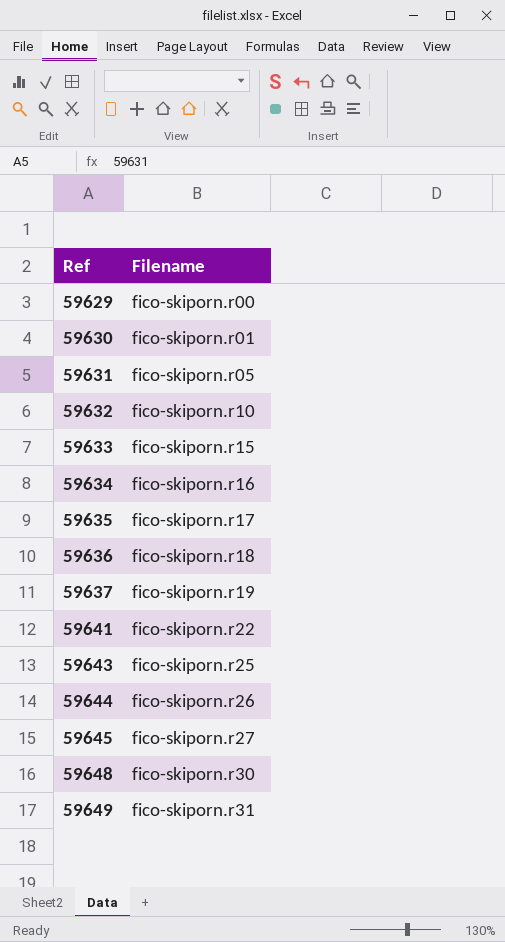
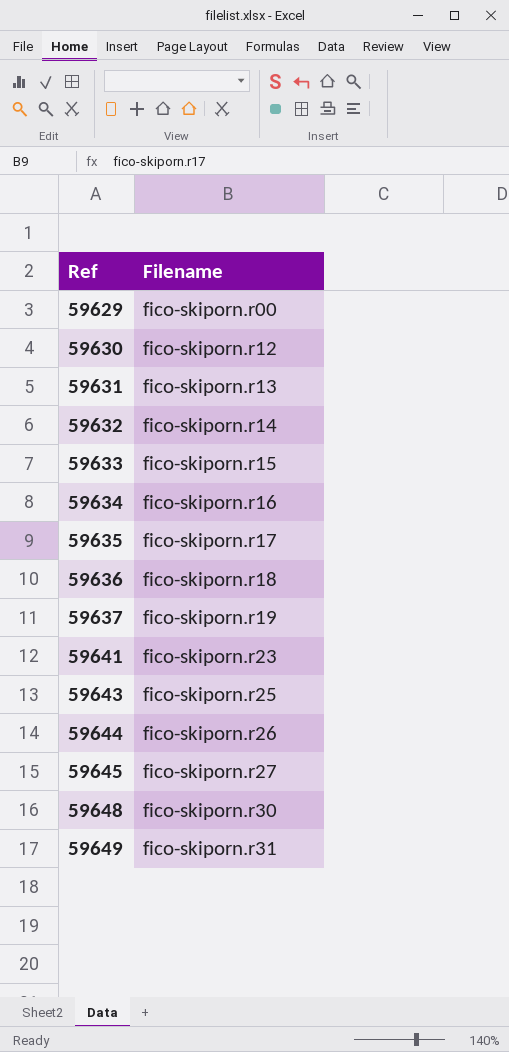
59630 | Filename: fico-skiporn.r01 -> fico-skiporn.r12
59631 | Filename: fico-skiporn.r05 -> fico-skiporn.r13
59632 | Filename: fico-skiporn.r10 -> fico-skiporn.r14
59641 | Filename: fico-skiporn.r22 -> fico-skiporn.r23

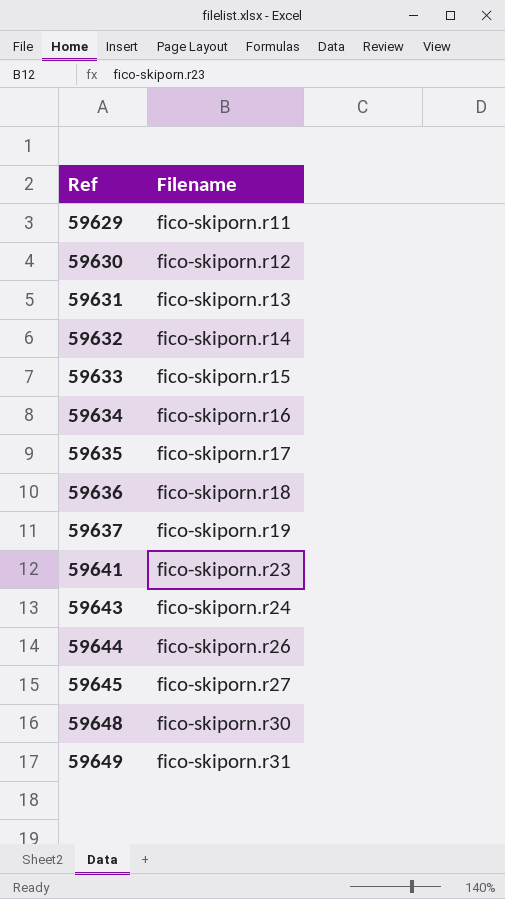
59629 | Filename: fico-skiporn.r00 -> fico-skiporn.r11
59643 | Filename: fico-skiporn.r25 -> fico-skiporn.r24

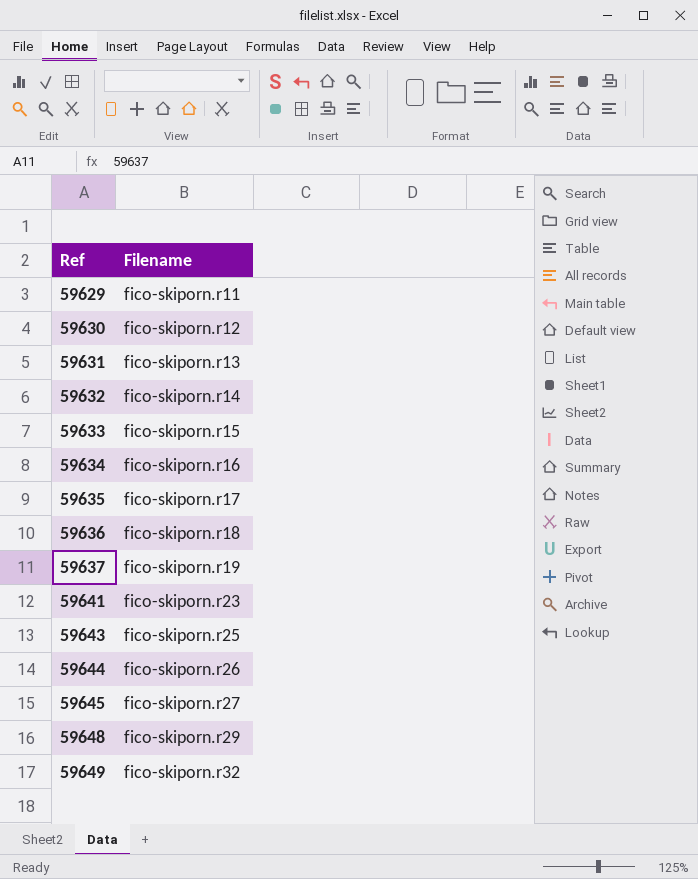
59643 | Filename: fico-skiporn.r24 -> fico-skiporn.r25
59648 | Filename: fico-skiporn.r30 -> fico-skiporn.r29
59649 | Filename: fico-skiporn.r31 -> fico-skiporn.r32

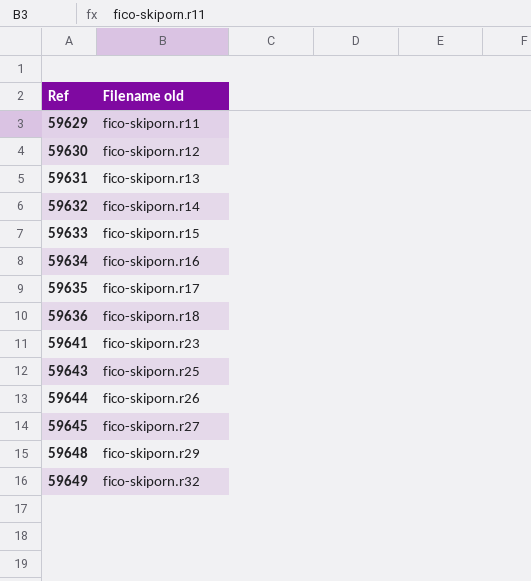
column name: Filename -> Filename old
row 59637: fico-skiporn.r19 -> none

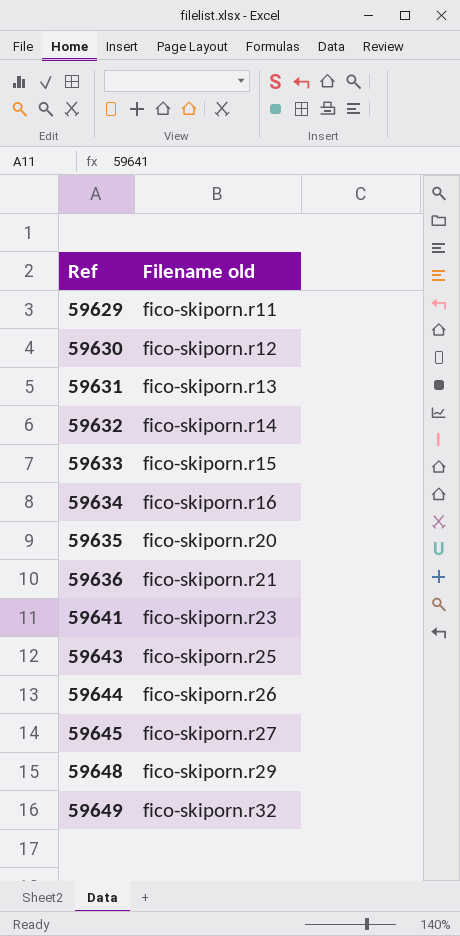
59635 | Filename old: fico-skiporn.r17 -> fico-skiporn.r20
59636 | Filename old: fico-skiporn.r18 -> fico-skiporn.r21

